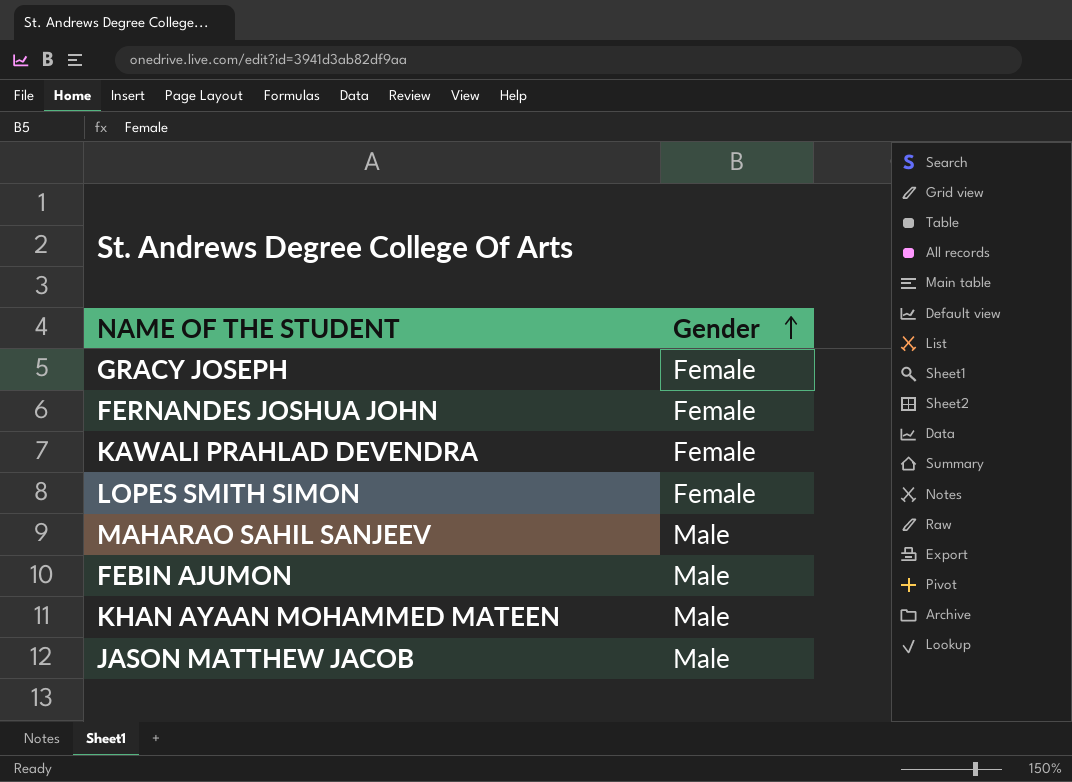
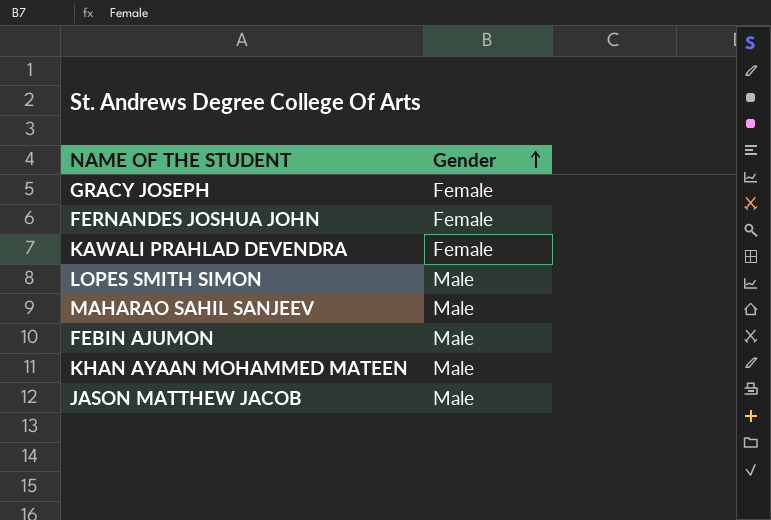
LOPES SMITH SIMON | Gender: Female -> Male

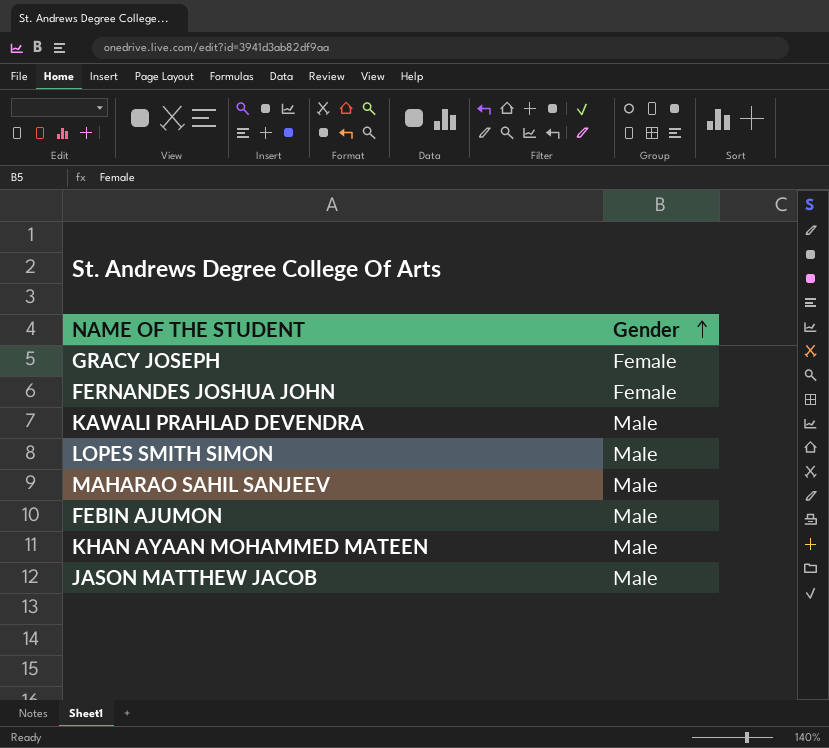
KAWALI PRAHLAD DEVENDRA | Gender: Female -> Male

